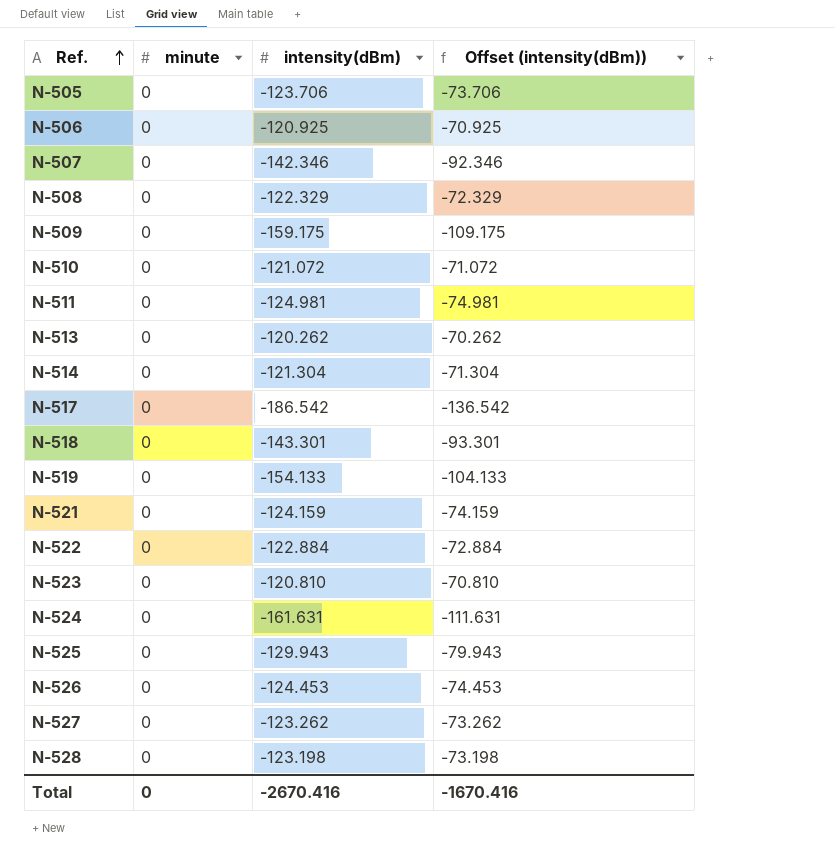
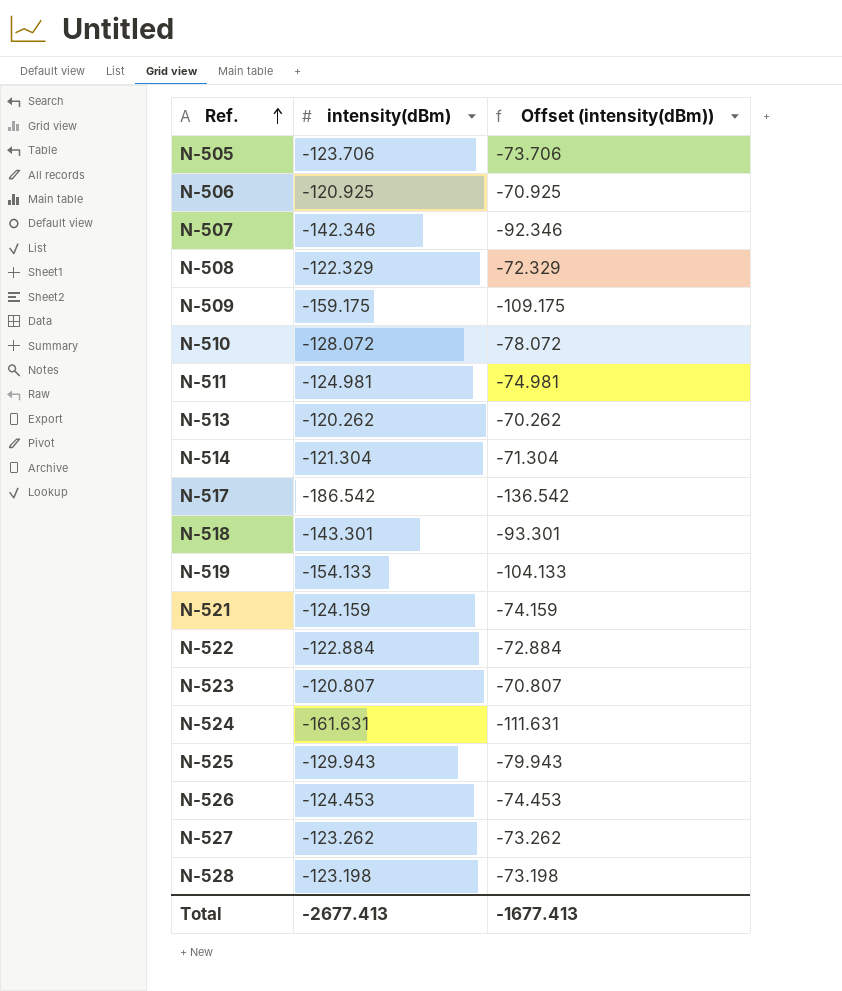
column minute | position: 2 -> none
N-510 | intensity(dBm): -121.072 -> -128.072
N-510 | Offset (intensity(dBm)): -71.072 -> -78.072
N-523 | intensity(dBm): -120.810 -> -120.807
N-523 | Offset (intensity(dBm)): -70.810 -> -70.807
Total | intensity(dBm): -2670.416 -> -2677.413
Total | Offset (intensity(dBm)): -1670.416 -> -1677.413

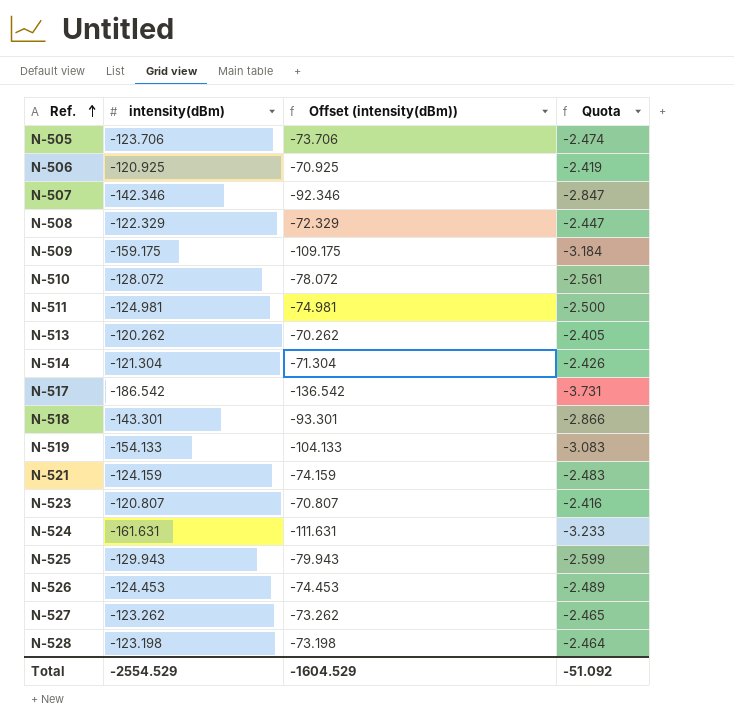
column Quota | formula: none -> [intensity(dBm)] * 0.02
row N-522: -122.884 | -72.884 -> none
Total | intensity(dBm): -2677.413 -> -2554.529
Total | Offset (intensity(dBm)): -1677.413 -> -1604.529

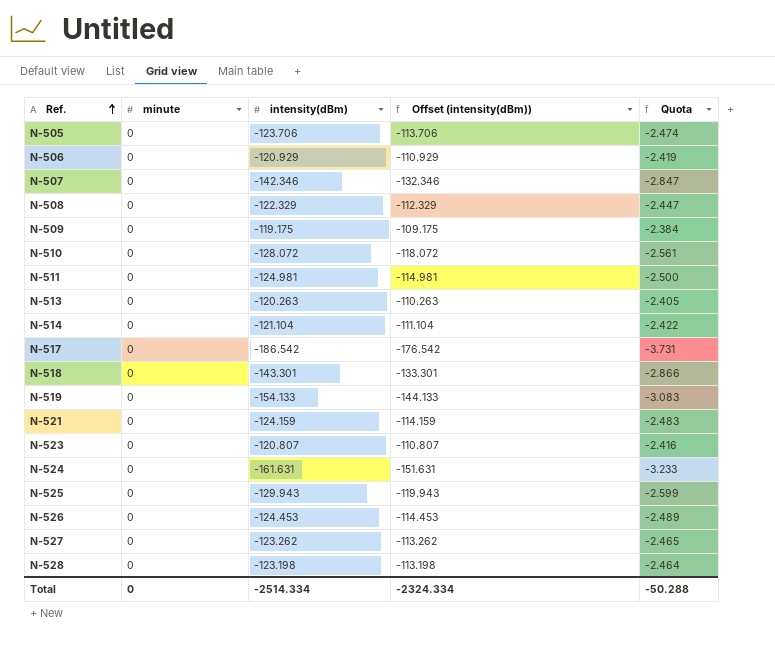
column minute | position: none -> 2
column Offset (intensity(dBm)) | formula: [intensity(dBm)] + 50 -> [intensity(dBm)] + 10
N-506 | intensity(dBm): -120.925 -> -120.929
N-509 | intensity(dBm): -159.175 -> -119.175
N-509 | Quota: -3.184 -> -2.384
N-513 | intensity(dBm): -120.262 -> -120.263
N-514 | intensity(dBm): -121.304 -> -121.104
N-514 | Quota: -2.426 -> -2.422
Total | intensity(dBm): -2554.529 -> -2514.334
Total | Offset (intensity(dBm)): -1604.529 -> -2324.334
Total | Quota: -51.092 -> -50.288

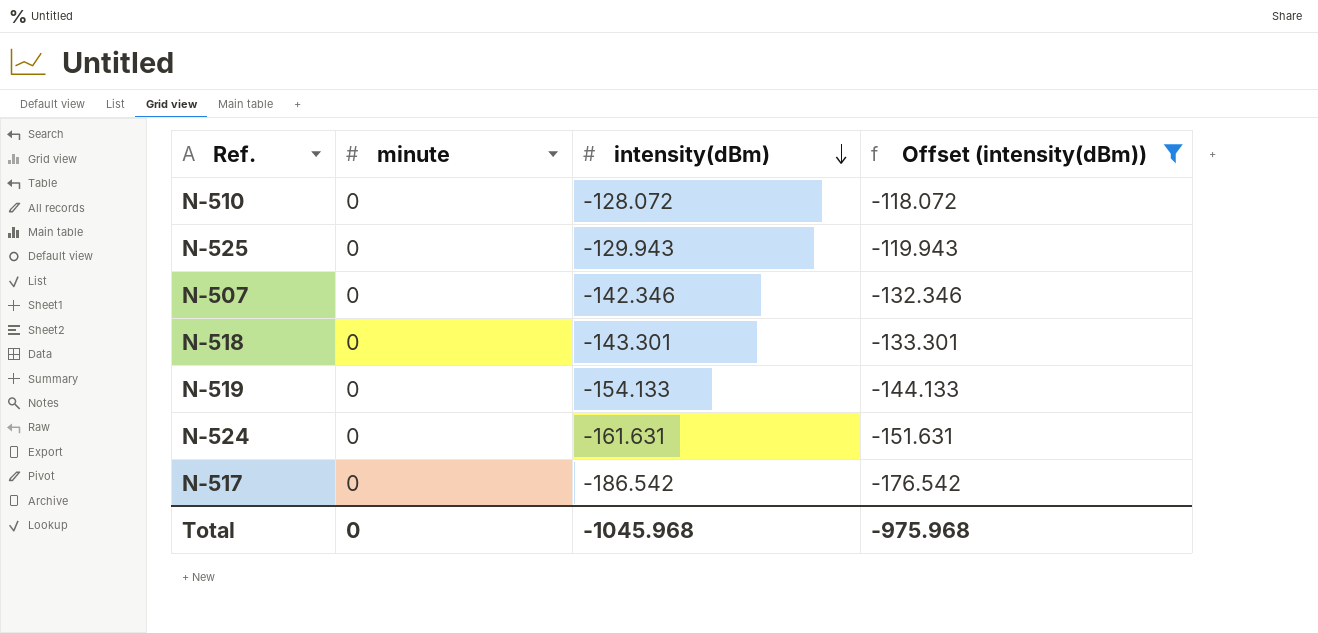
filter: none -> Offset (intensity(dBm)) <= -118.072
row order: Ref. ascending -> intensity(dBm) descending
column Quota | formula: [intensity(dBm)] * 0.02 -> none
Total | intensity(dBm): -2514.334 -> -1045.968
Total | Offset (intensity(dBm)): -2324.334 -> -975.968

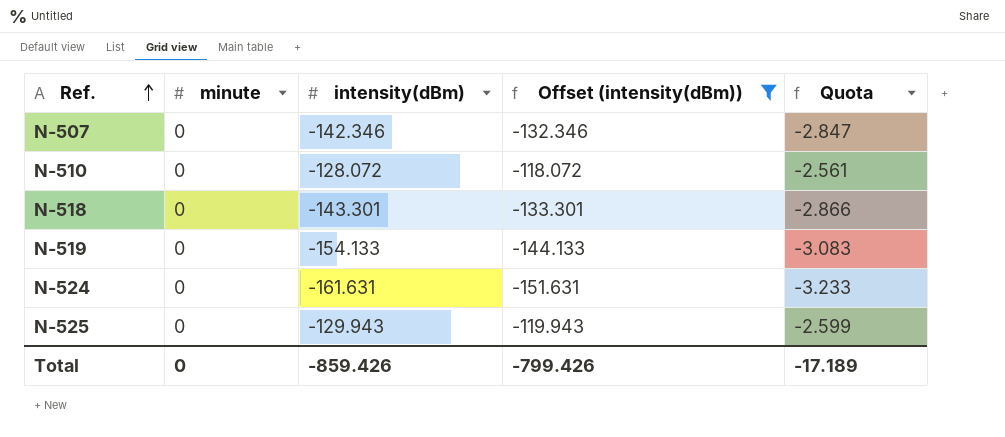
row order: intensity(dBm) descending -> Ref. ascending
column Quota | formula: none -> [intensity(dBm)] * 0.02
row N-517: 0 | -186.542 | -176.542 -> none
Total | intensity(dBm): -1045.968 -> -859.426
Total | Offset (intensity(dBm)): -975.968 -> -799.426

